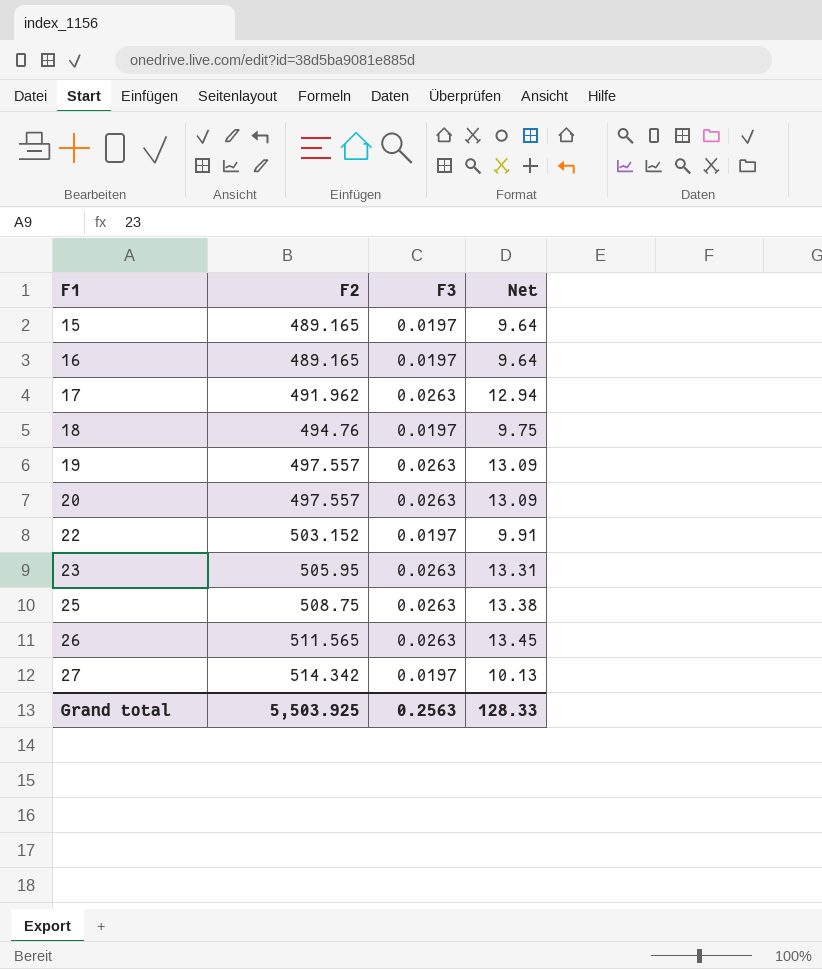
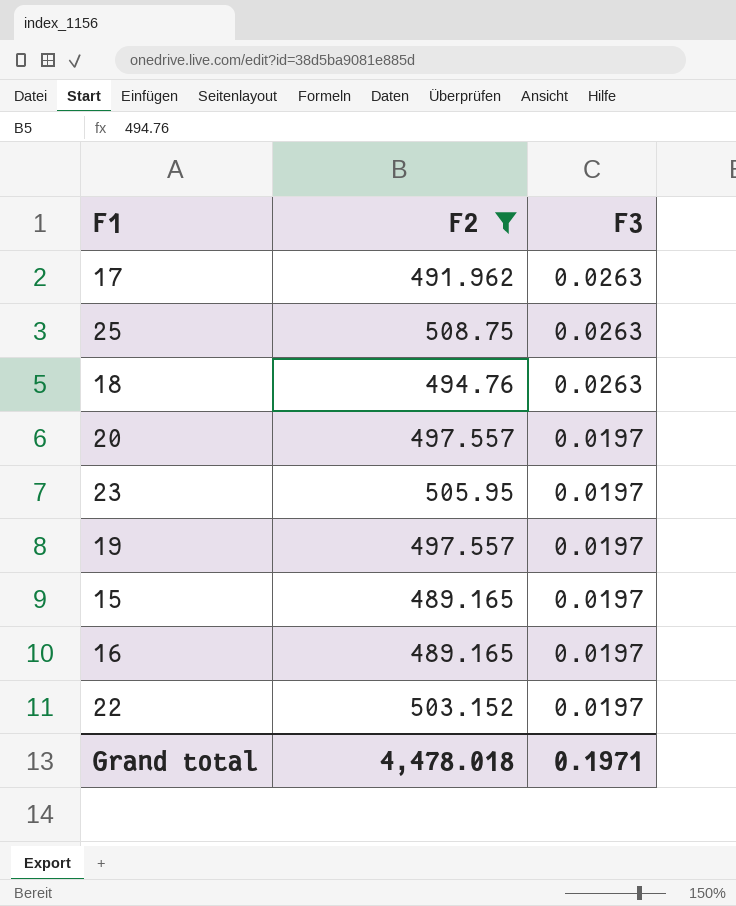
filter: none -> F2 <= 508.75
row order: F1 ascending -> F3 descending
column Net | formula: [F2] * [F3] -> none
18 | F3: 0.0197 -> 0.0263
20 | F3: 0.0263 -> 0.0197
23 | F3: 0.0263 -> 0.0197
19 | F3: 0.0263 -> 0.0197
Grand total | F2: 5,503.925 -> 4,478.018
Grand total | F3: 0.2563 -> 0.1971

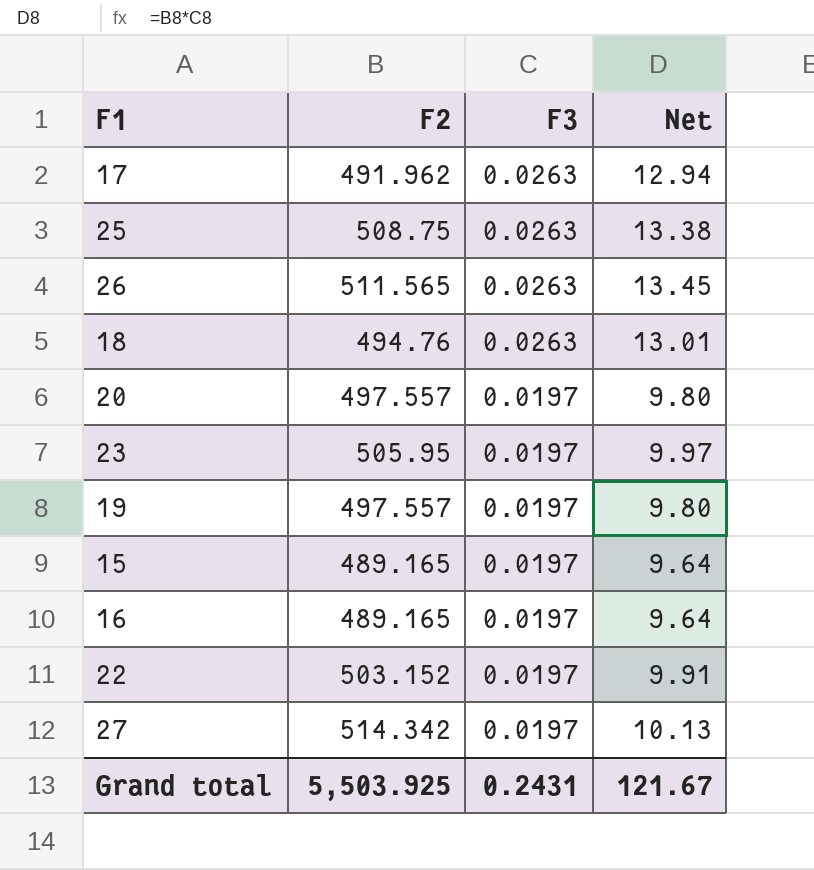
filter: F2 <= 508.75 -> none
column Net | formula: none -> [F2] * [F3]
Grand total | F2: 4,478.018 -> 5,503.925
Grand total | F3: 0.1971 -> 0.2431

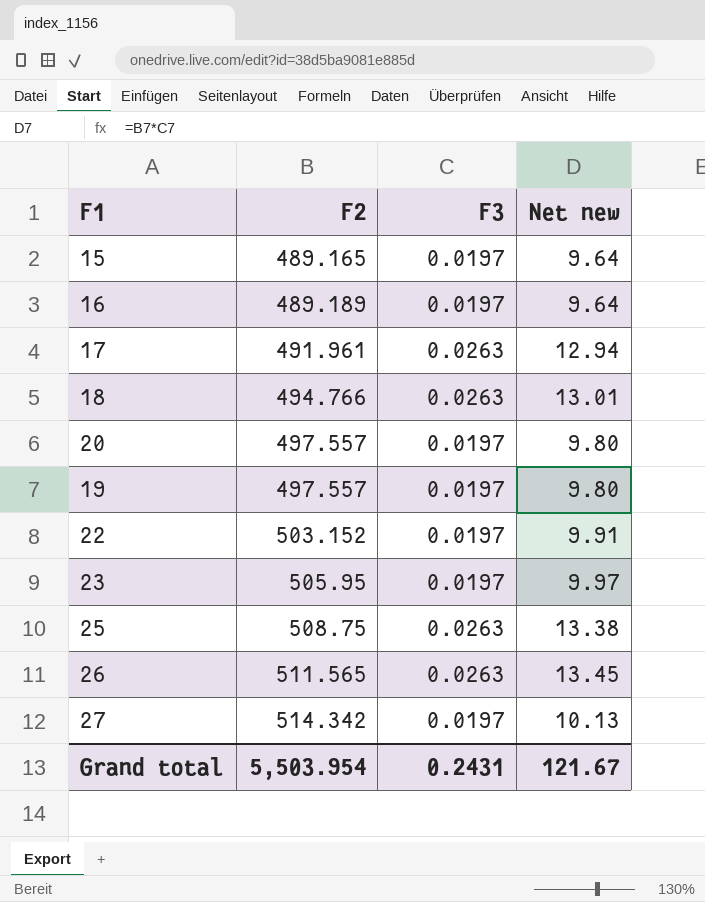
row order: F3 descending -> F2 ascending
column name: Net -> Net new
16 | F2: 489.165 -> 489.189
17 | F2: 491.962 -> 491.961
18 | F2: 494.76 -> 494.766
Grand total | F2: 5,503.925 -> 5,503.954

